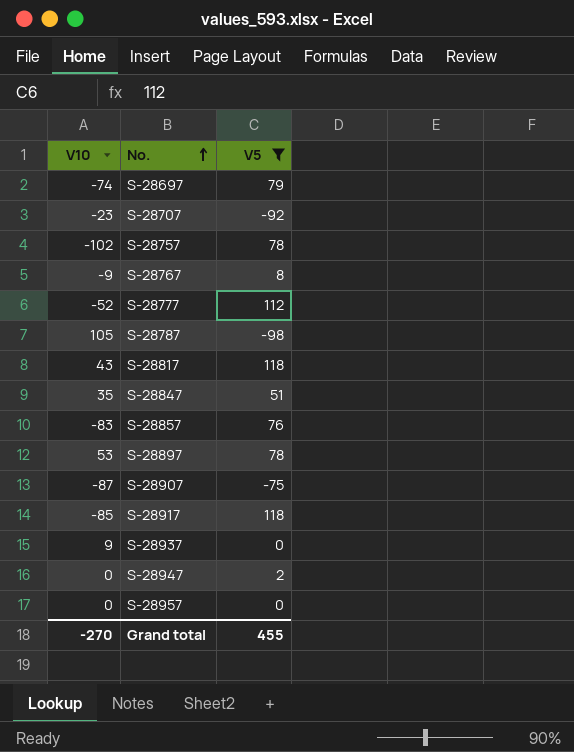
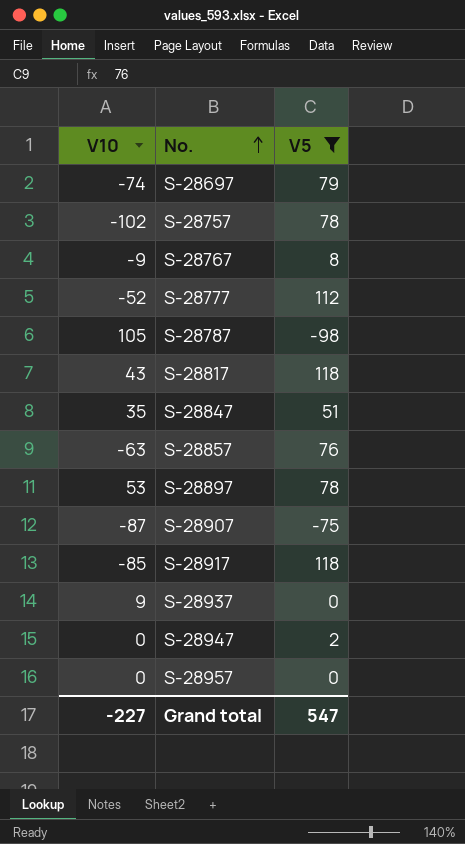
row S-28707: -23 | -92 -> none
S-28857 | V10: -83 -> -63
Grand total | V10: -270 -> -227
Grand total | V5: 455 -> 547

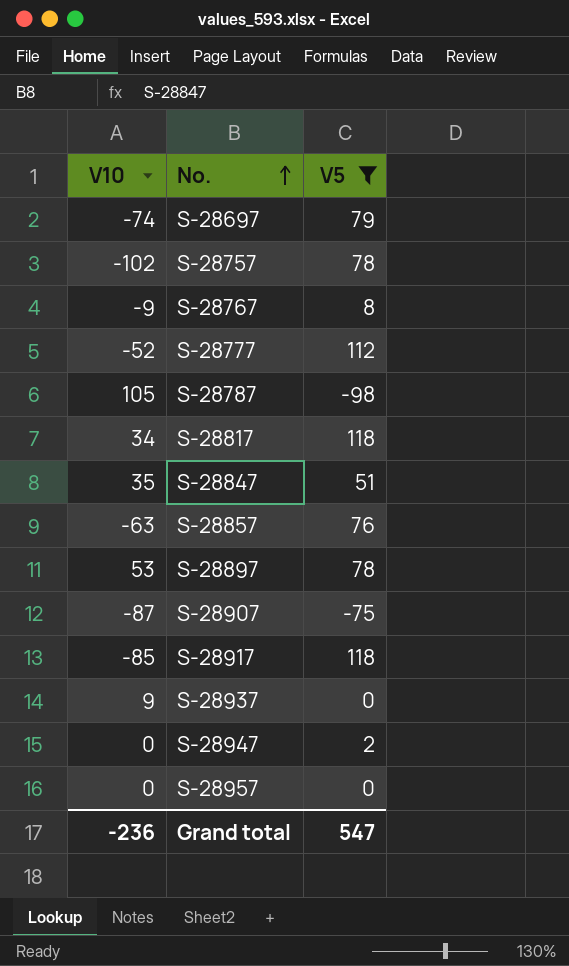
S-28817 | V10: 43 -> 34
Grand total | V10: -227 -> -236

